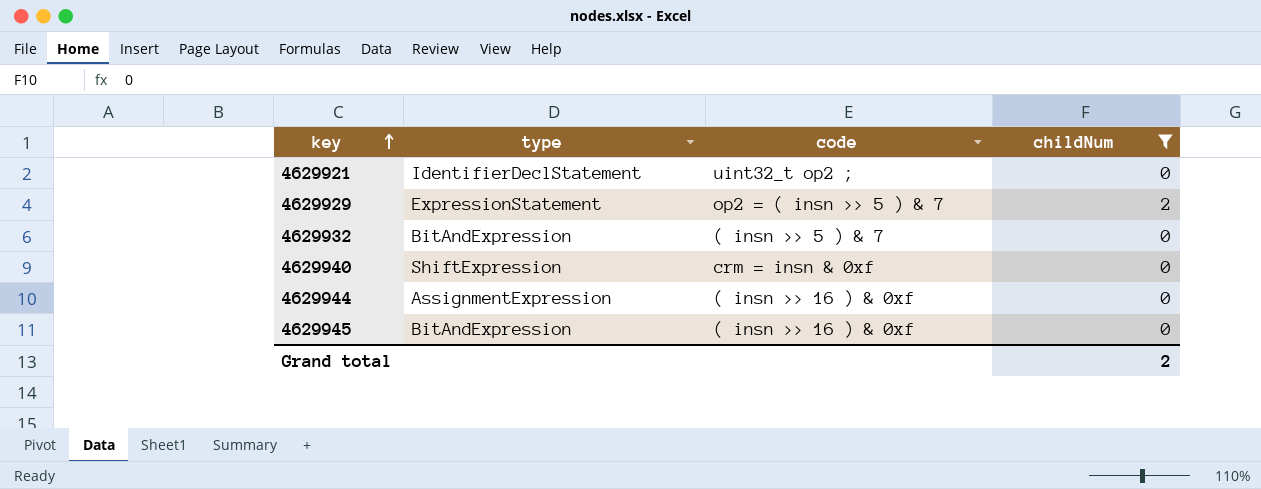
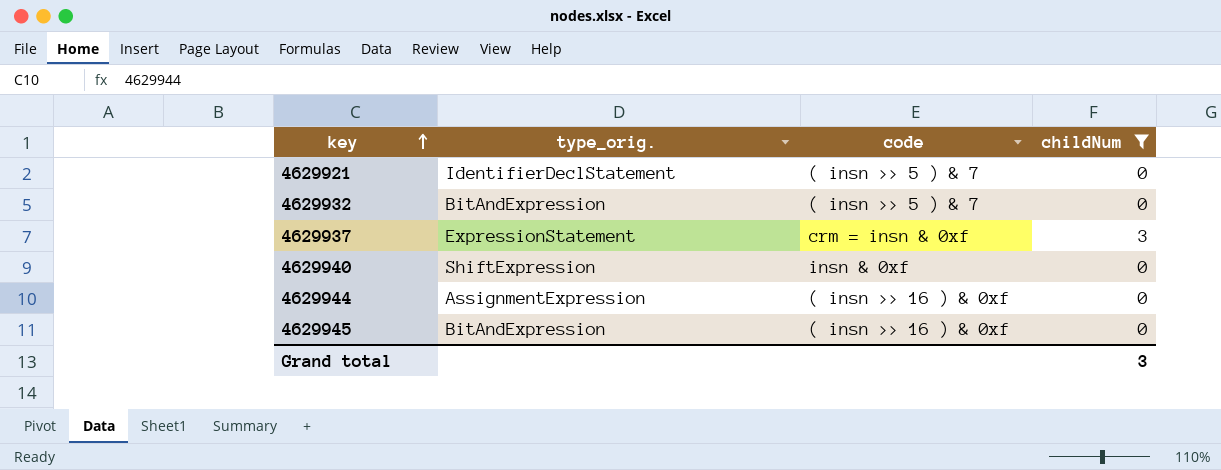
column name: type -> type_orig.
row 4629929: ExpressionStatement | op2 = ( insn >> 5 ) & 7 | 2 -> none
4629921 | code: uint32_t op2 ; -> ( insn >> 5 ) & 7
row 4629937: none -> ExpressionStatement | crm = insn & 0xf | 3
4629940 | code: crm = insn & 0xf -> insn & 0xf
Grand total | childNum: 2 -> 3

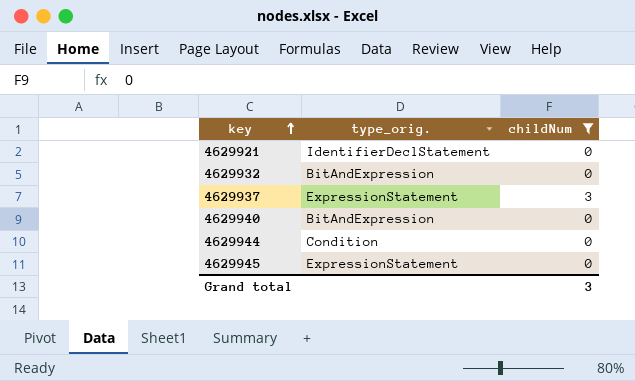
column code | position: 3 -> none
4629940 | type_orig.: ShiftExpression -> BitAndExpression
4629944 | type_orig.: AssignmentExpression -> Condition
4629945 | type_orig.: BitAndExpression -> ExpressionStatement

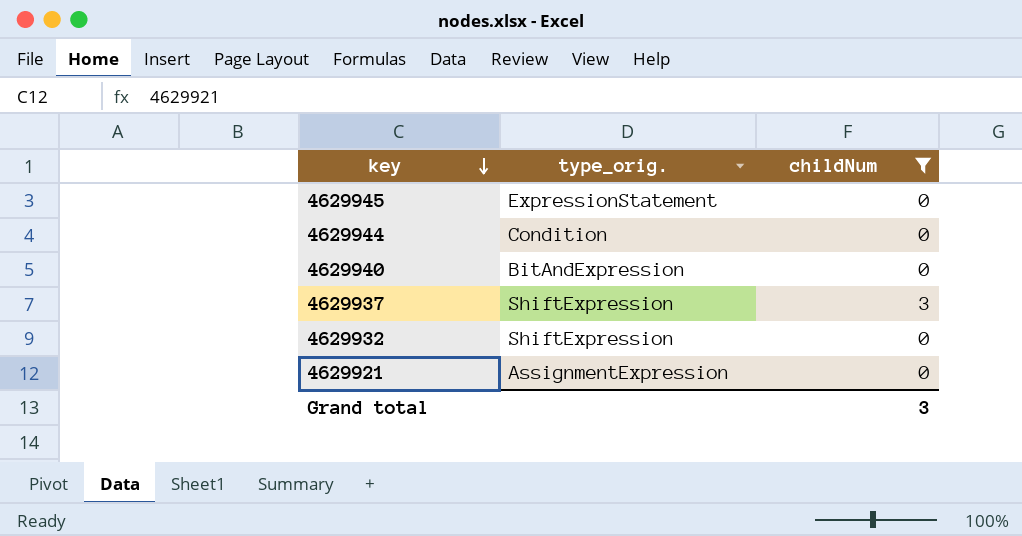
row order: key ascending -> key descending
4629937 | type_orig.: ExpressionStatement -> ShiftExpression
4629932 | type_orig.: BitAndExpression -> ShiftExpression
4629921 | type_orig.: IdentifierDeclStatement -> AssignmentExpression

